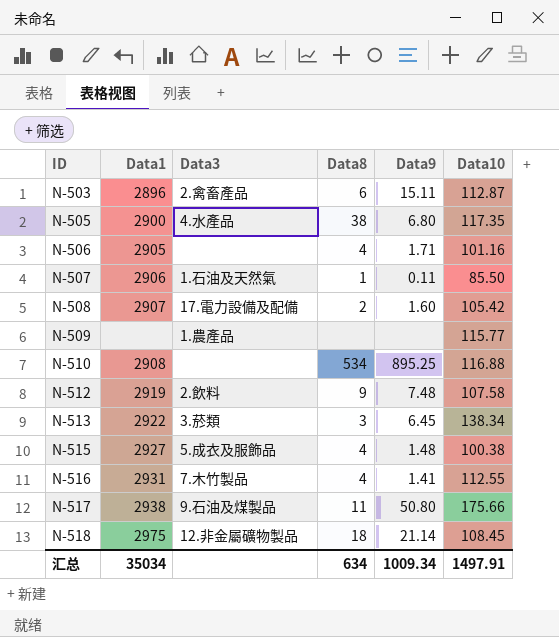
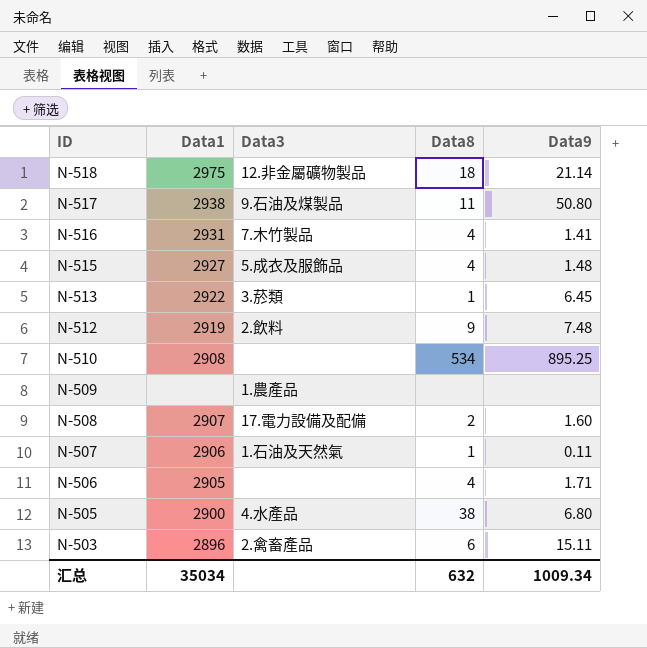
row order: ID ascending -> ID descending
column Data10 | position: 6 -> none
N-513 | Data8: 3 -> 1
汇总 | Data8: 634 -> 632

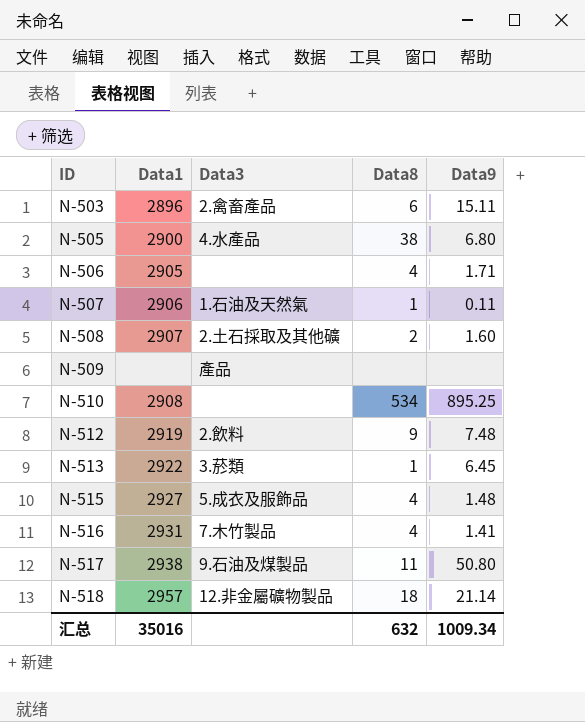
row order: ID descending -> ID ascending
N-508 | Data3: 17.電力設備及配備 -> 2.土石採取及其他礦
N-509 | Data3: 1.農產品 -> 產品
N-518 | Data1: 2975 -> 2957
汇总 | Data1: 35034 -> 35016

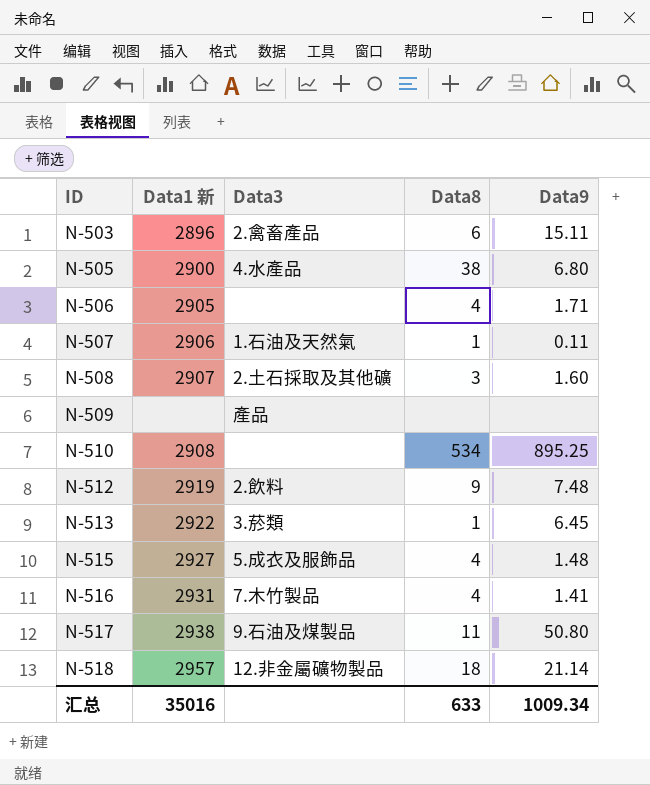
column name: Data1 -> Data1 新
N-508 | Data8: 2 -> 3
汇总 | Data8: 632 -> 633

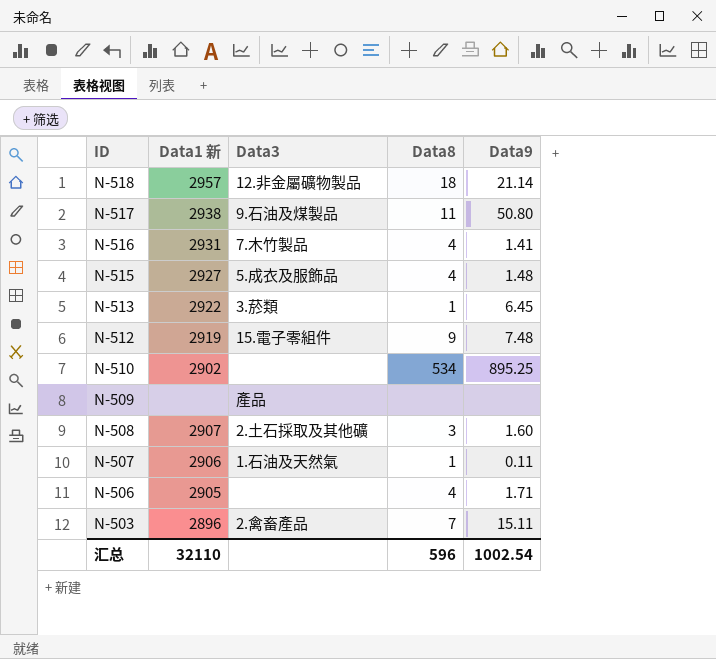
row order: ID ascending -> ID descending
row N-505: 2900 | 4.水產品 | 38 | 6.80 -> none
N-512 | Data3: 2.飲料 -> 15.電子零組件
N-510 | Data1 新: 2908 -> 2902
N-503 | Data8: 6 -> 7
汇总 | Data1 新: 35016 -> 32110
汇总 | Data8: 633 -> 596
汇总 | Data9: 1009.34 -> 1002.54

